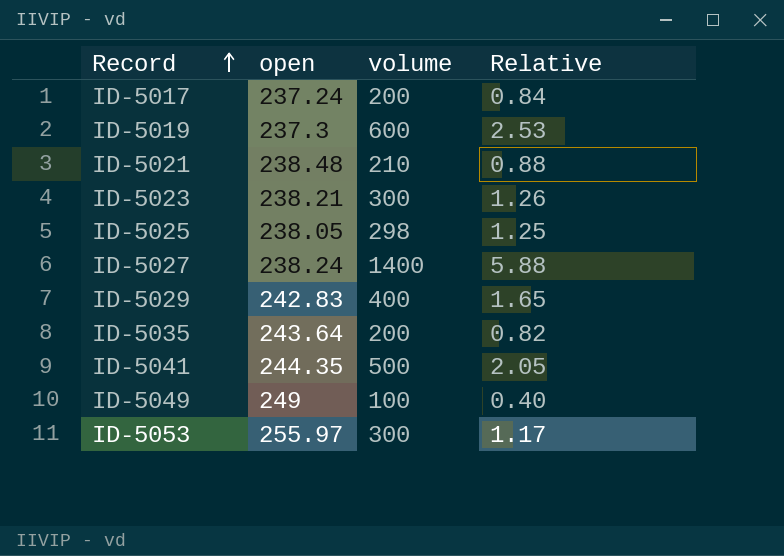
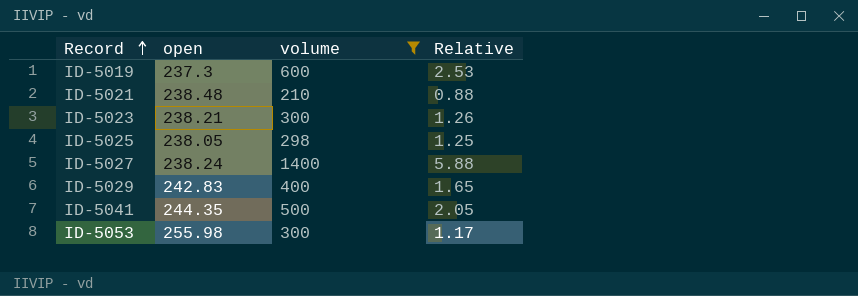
filter: none -> volume >= 210
ID-5053 | open: 255.97 -> 255.98

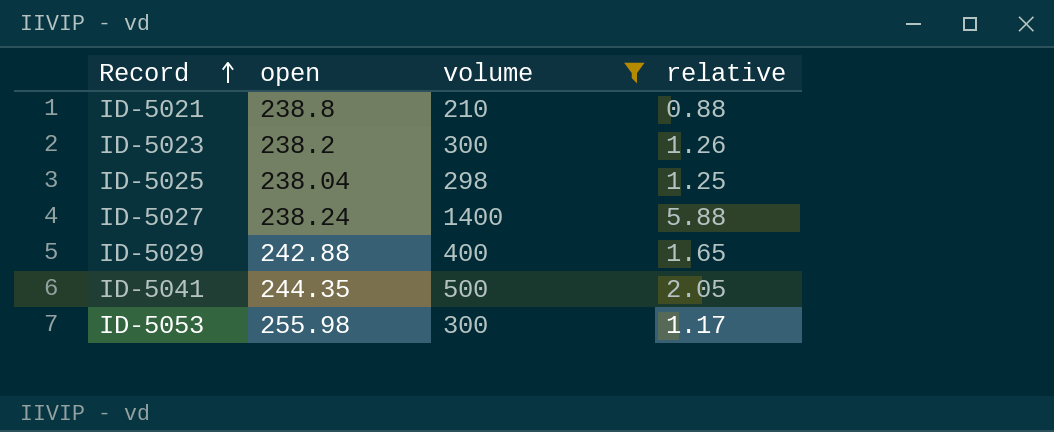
column name: Relative -> relative
row ID-5019: 237.3 | 600 | 2.53 -> none
ID-5021 | open: 238.48 -> 238.8
ID-5023 | open: 238.21 -> 238.2
ID-5025 | open: 238.05 -> 238.04
ID-5029 | open: 242.83 -> 242.88

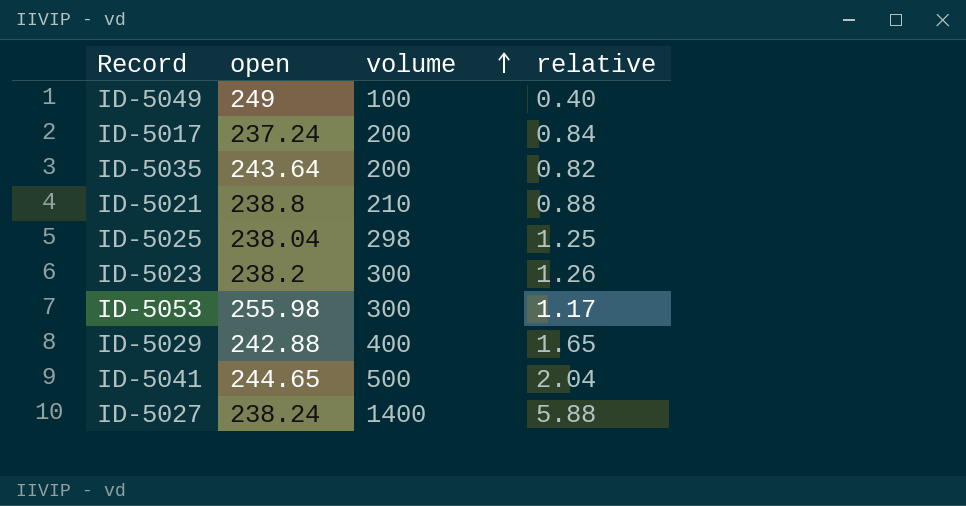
filter: volume >= 210 -> none
row order: Record ascending -> volume ascending
ID-5041 | open: 244.35 -> 244.65
ID-5041 | relative: 2.05 -> 2.04

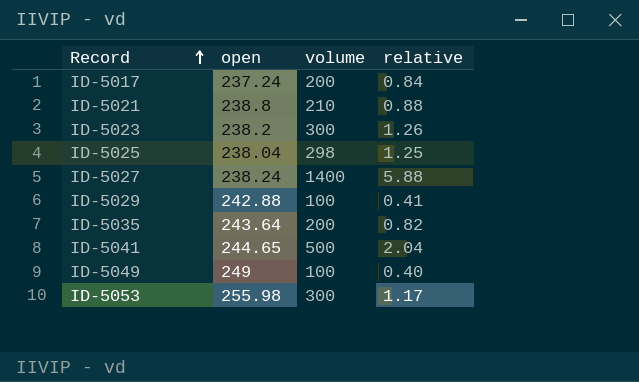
row order: volume ascending -> Record ascending
ID-5029 | volume: 400 -> 100
ID-5029 | relative: 1.65 -> 0.41

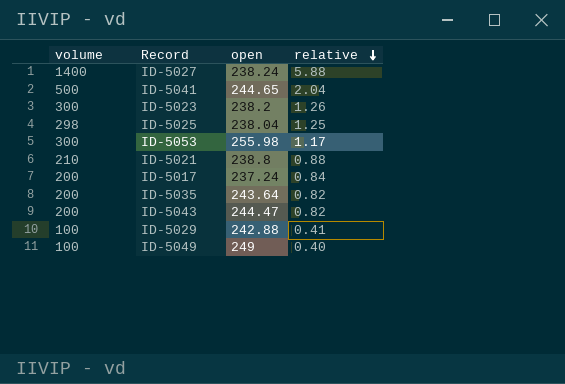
row order: Record ascending -> relative descending
column volume | position: 3 -> 1
row ID-5043: none -> 200 | 244.47 | 0.82

